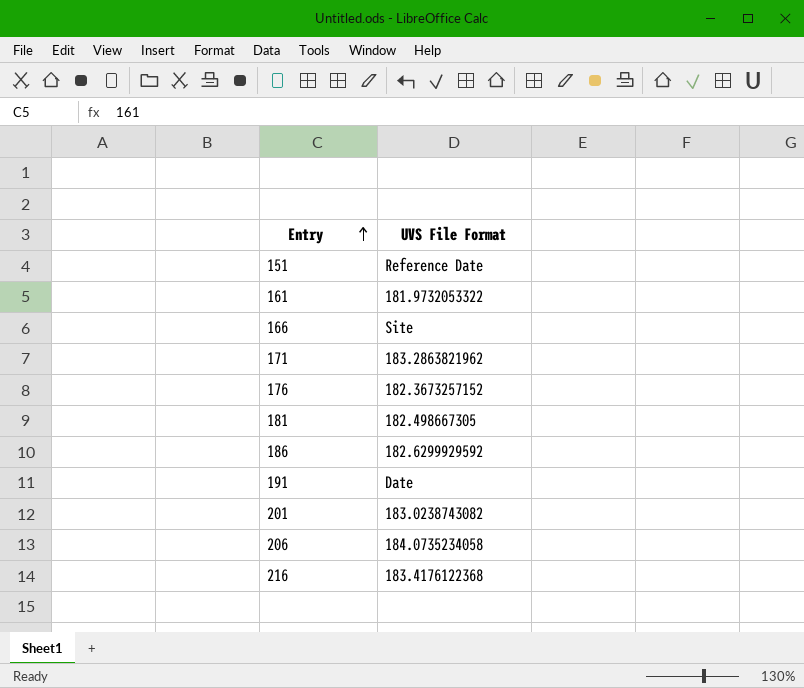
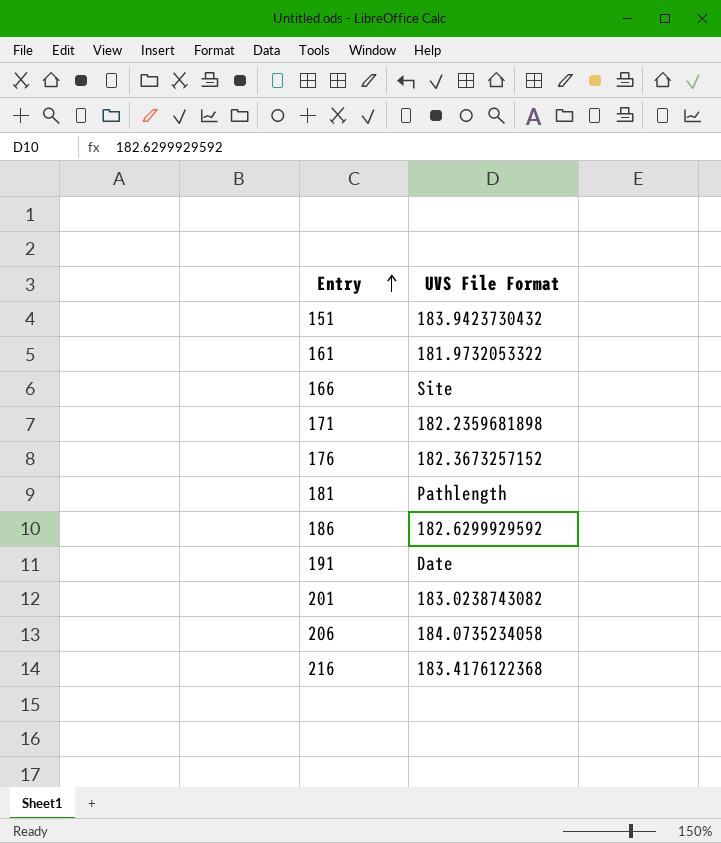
151 | UVS File Format: Reference Date -> 183.9423730432
171 | UVS File Format: 183.2863821962 -> 182.2359681898
181 | UVS File Format: 182.498667305 -> Pathlength

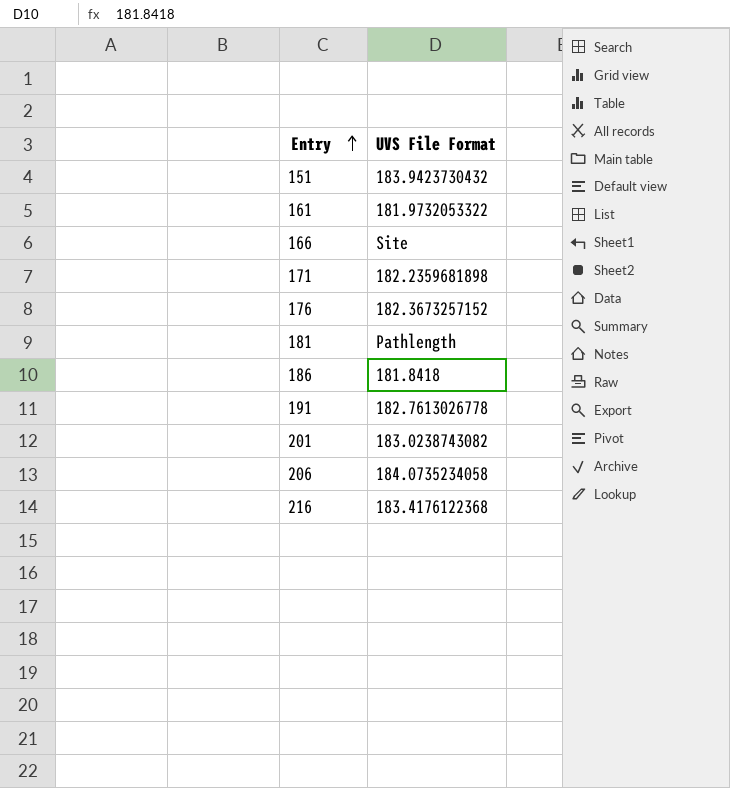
186 | UVS File Format: 182.6299929592 -> 181.8418
191 | UVS File Format: Date -> 182.7613026778

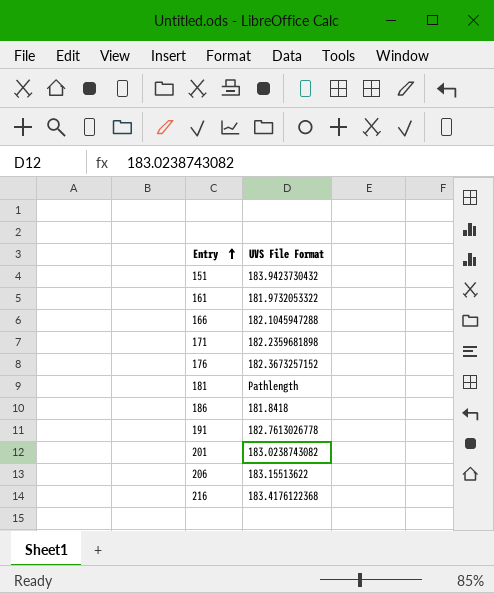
166 | UVS File Format: Site -> 182.1045947288
206 | UVS File Format: 184.0735234058 -> 183.15513622

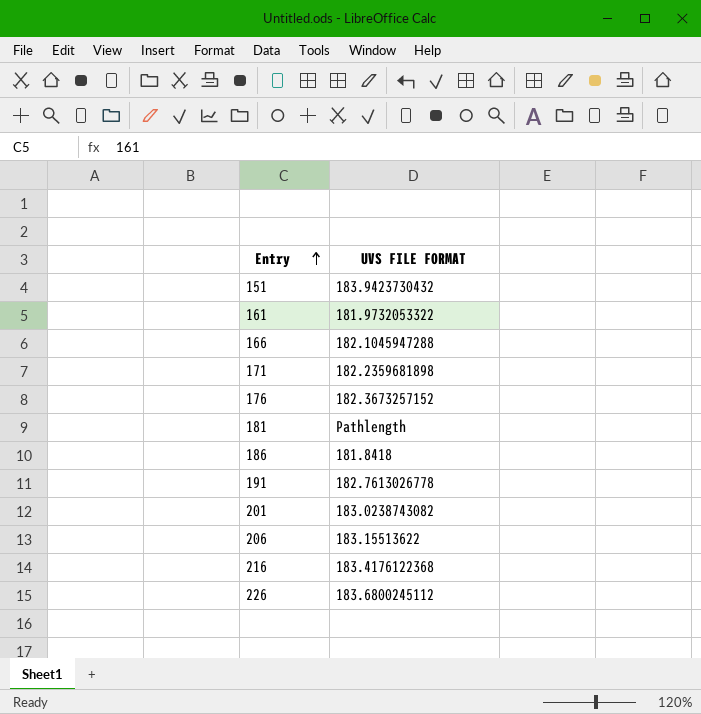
column name: UVS File Format -> UVS FILE FORMAT
row 226: none -> 183.6800245112

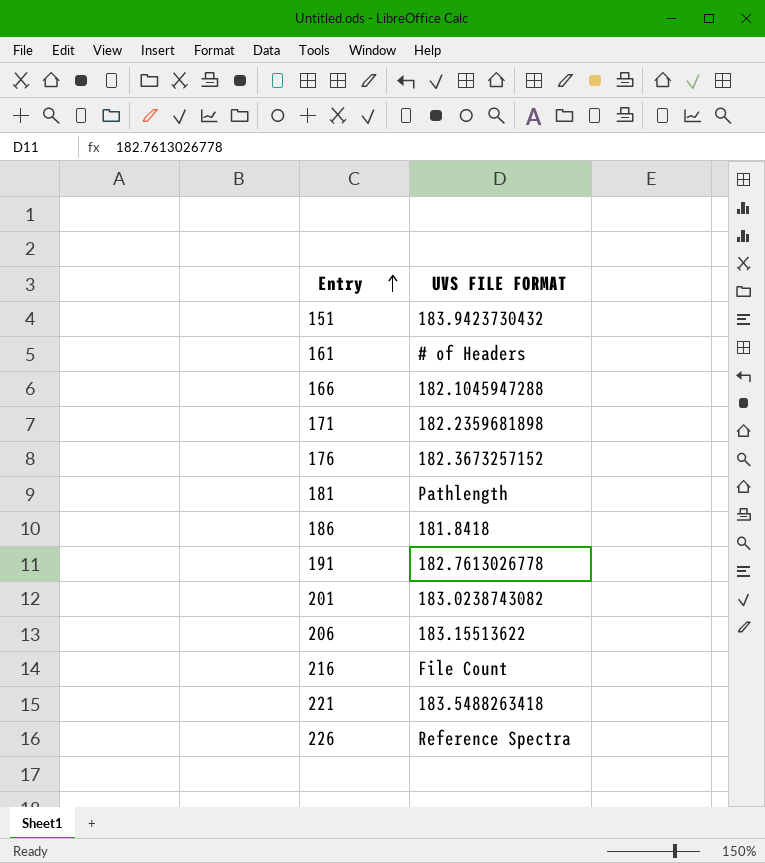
161 | UVS FILE FORMAT: 181.9732053322 -> # of Headers
216 | UVS FILE FORMAT: 183.4176122368 -> File Count
row 221: none -> 183.5488263418
226 | UVS FILE FORMAT: 183.6800245112 -> Reference Spectra

